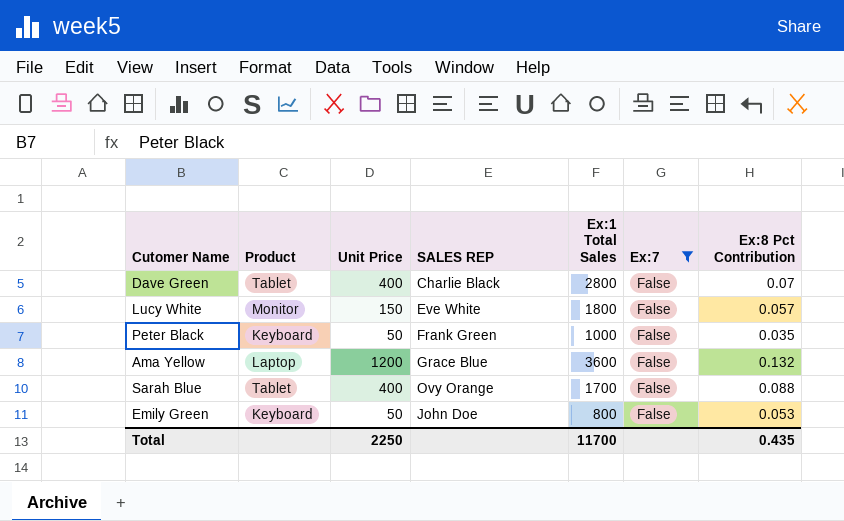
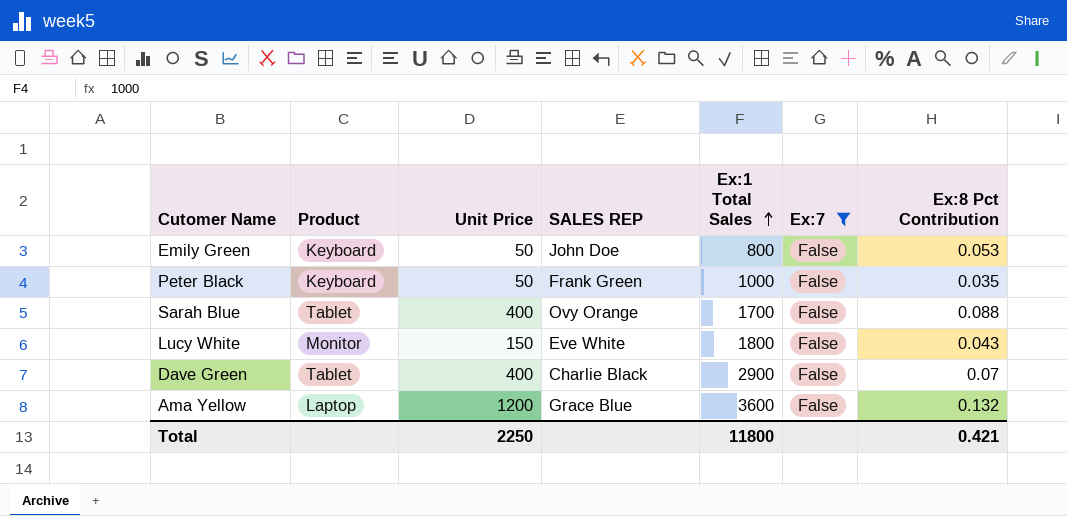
row order: none -> Ex:1 Total Sales ascending
Lucy White | Ex:8 Pct Contribution: 0.057 -> 0.043
Dave Green | Ex:1 Total Sales: 2800 -> 2900
Total | Ex:1 Total Sales: 11700 -> 11800
Total | Ex:8 Pct Contribution: 0.435 -> 0.421

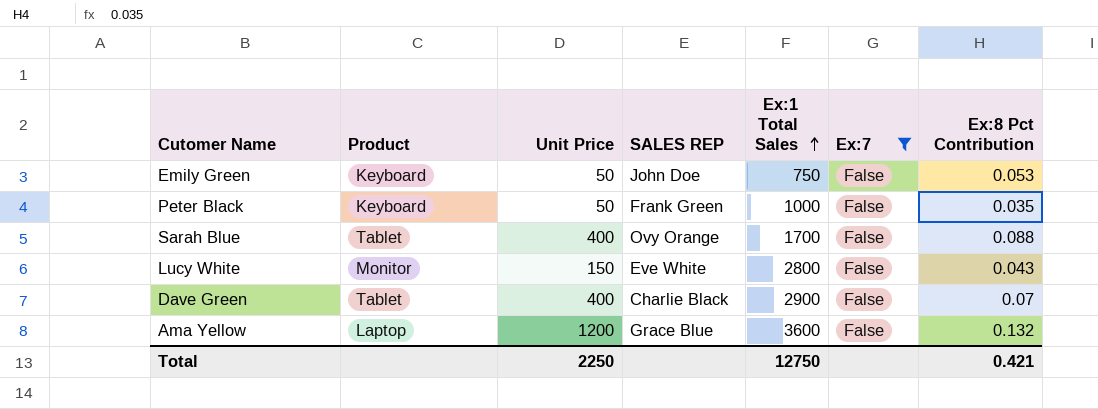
Emily Green | Ex:1 Total Sales: 800 -> 750
Lucy White | Ex:1 Total Sales: 1800 -> 2800
Total | Ex:1 Total Sales: 11800 -> 12750

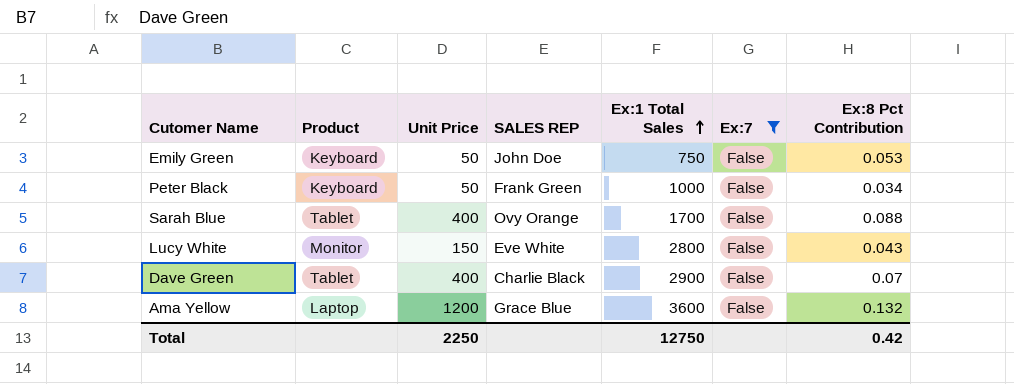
Peter Black | Ex:8 Pct Contribution: 0.035 -> 0.034
Total | Ex:8 Pct Contribution: 0.421 -> 0.42

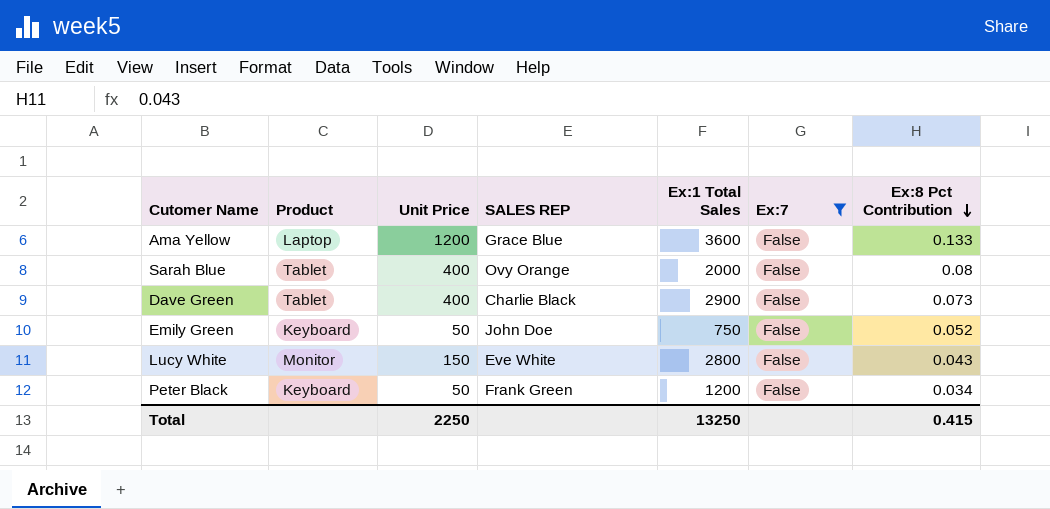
row order: Ex:1 Total Sales ascending -> Ex:8 Pct Contribution descending
Ama Yellow | Ex:8 Pct Contribution: 0.132 -> 0.133
Sarah Blue | Ex:1 Total Sales: 1700 -> 2000
Sarah Blue | Ex:8 Pct Contribution: 0.088 -> 0.08
Dave Green | Ex:8 Pct Contribution: 0.07 -> 0.073
Emily Green | Ex:8 Pct Contribution: 0.053 -> 0.052
Peter Black | Ex:1 Total Sales: 1000 -> 1200
Total | Ex:1 Total Sales: 12750 -> 13250
Total | Ex:8 Pct Contribution: 0.42 -> 0.415

